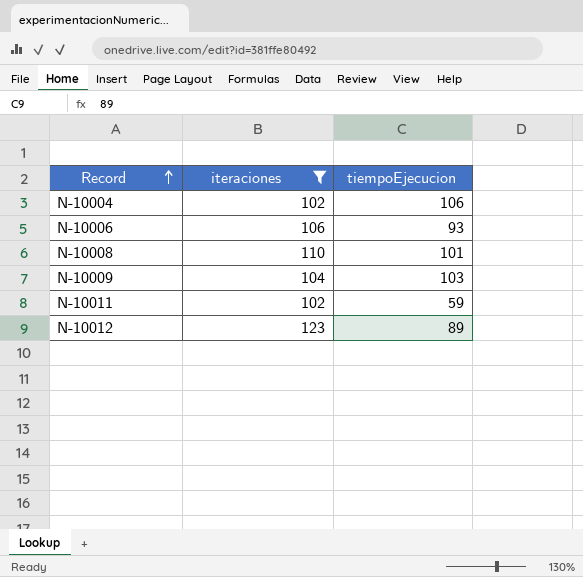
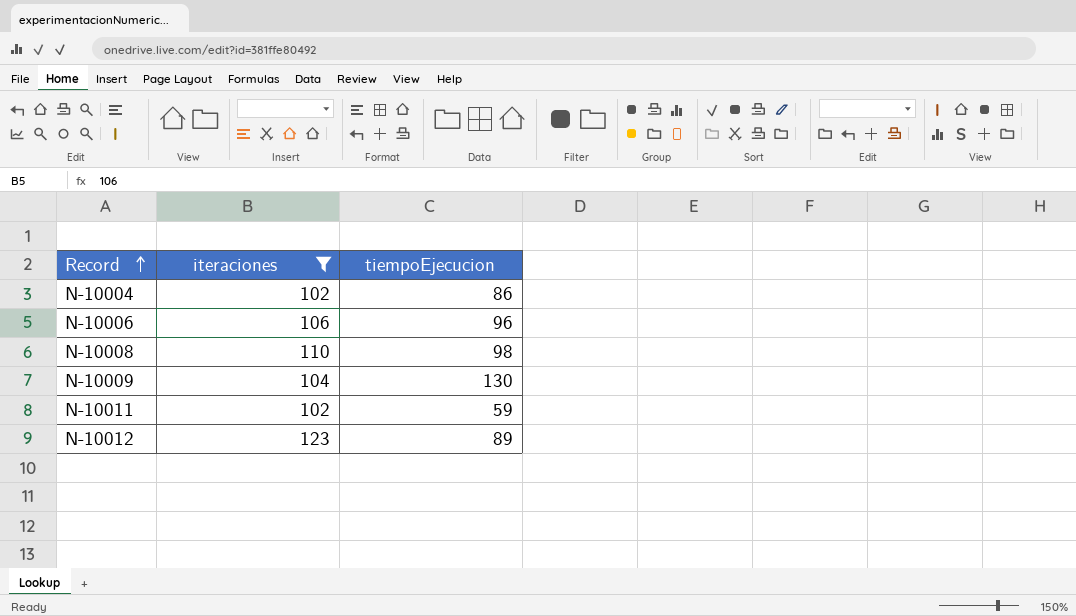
N-10004 | tiempoEjecucion: 106 -> 86
N-10006 | tiempoEjecucion: 93 -> 96
N-10008 | tiempoEjecucion: 101 -> 98
N-10009 | tiempoEjecucion: 103 -> 130

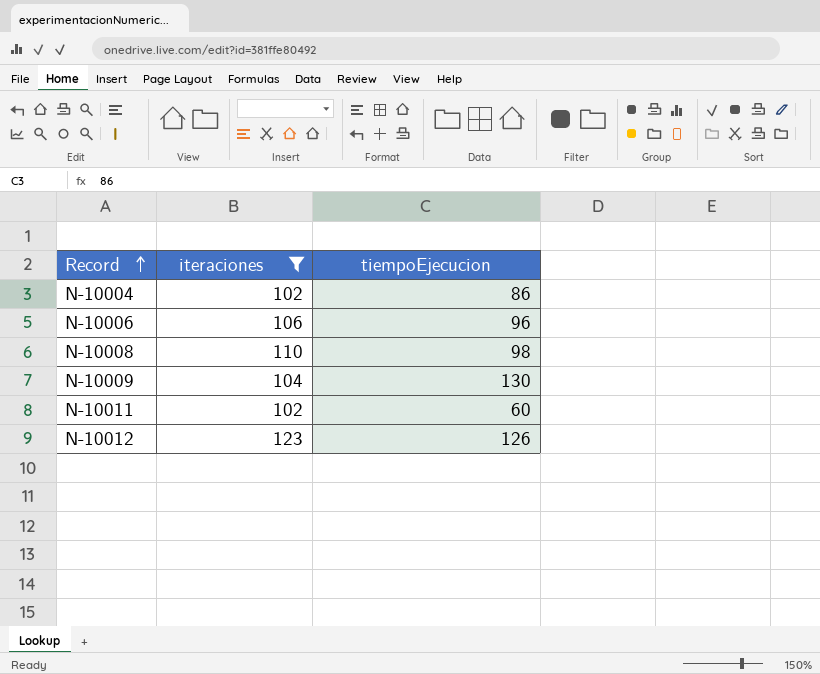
N-10011 | tiempoEjecucion: 59 -> 60
N-10012 | tiempoEjecucion: 89 -> 126

